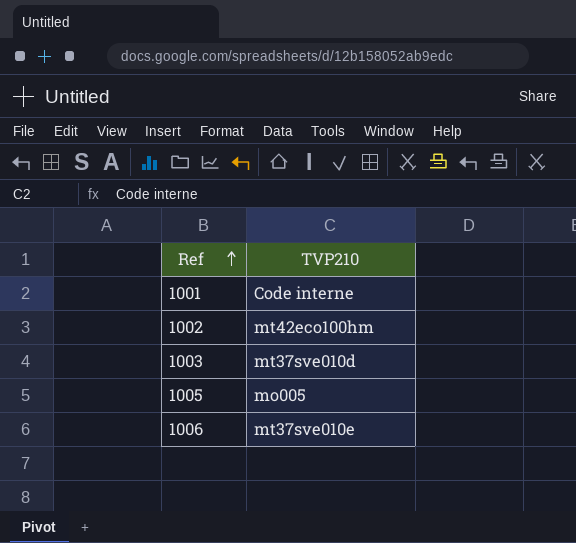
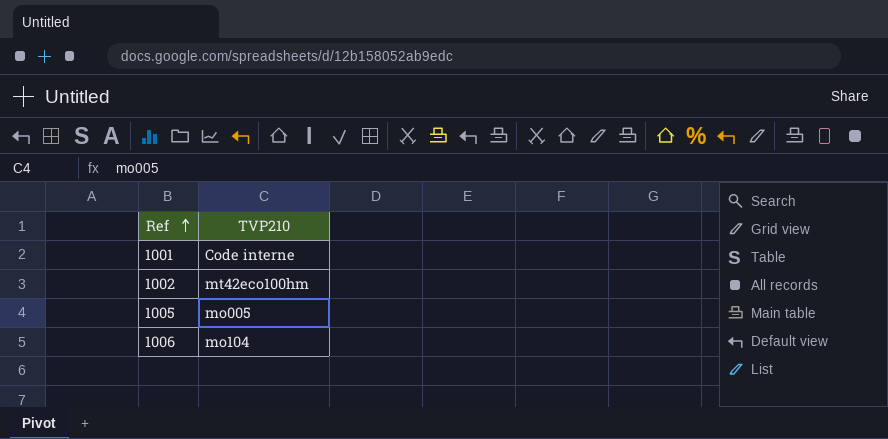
row 1003: mt37sve010d -> none
1006 | TVP210: mt37sve010e -> mo104

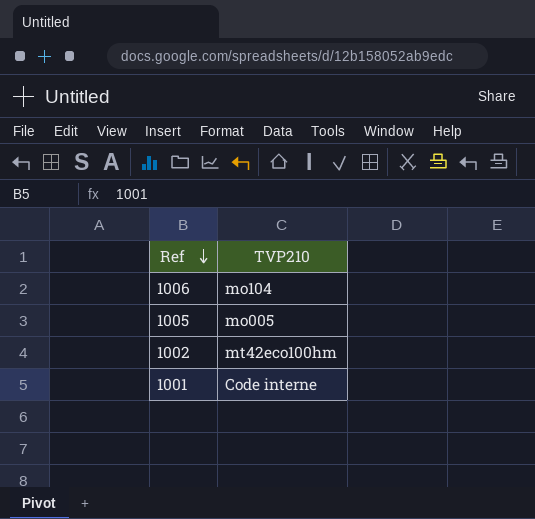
row order: Ref ascending -> Ref descending

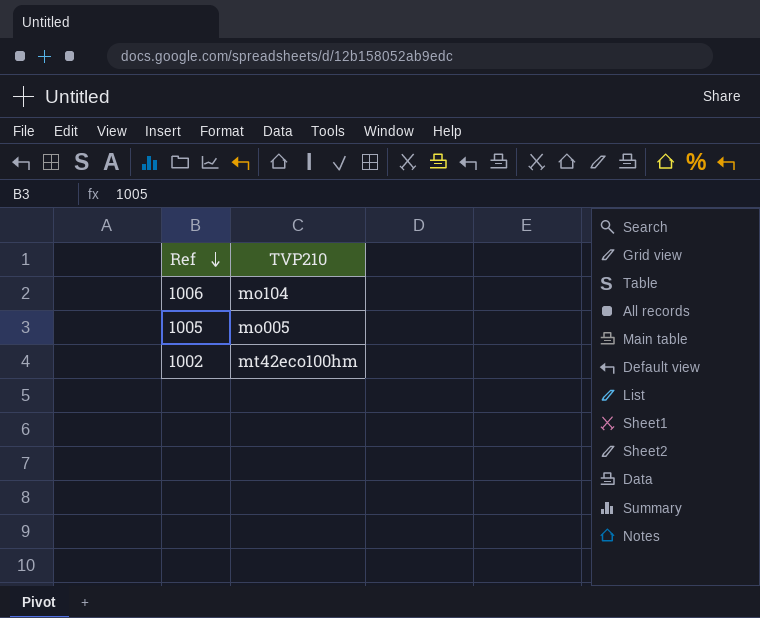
row 1001: Code interne -> none

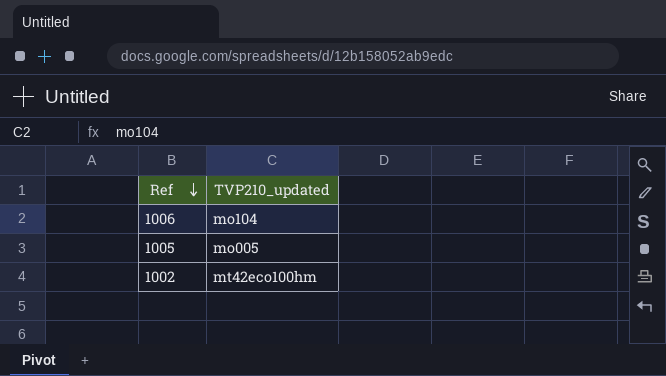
column name: TVP210 -> TVP210_updated

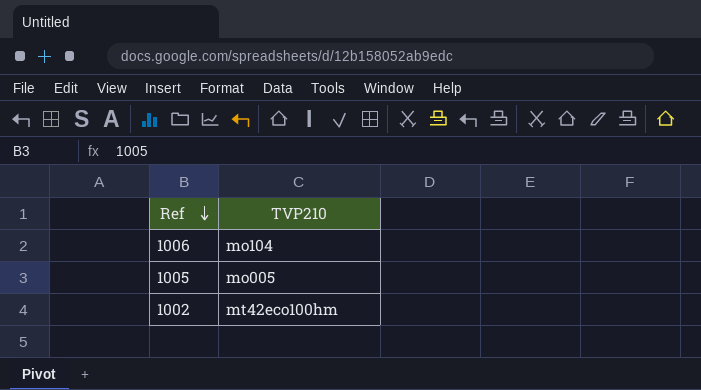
column name: TVP210_updated -> TVP210

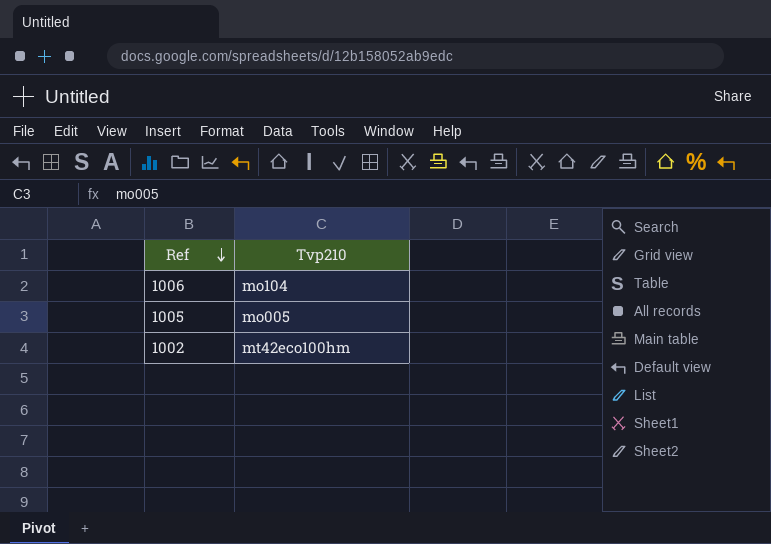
column name: TVP210 -> Tvp210

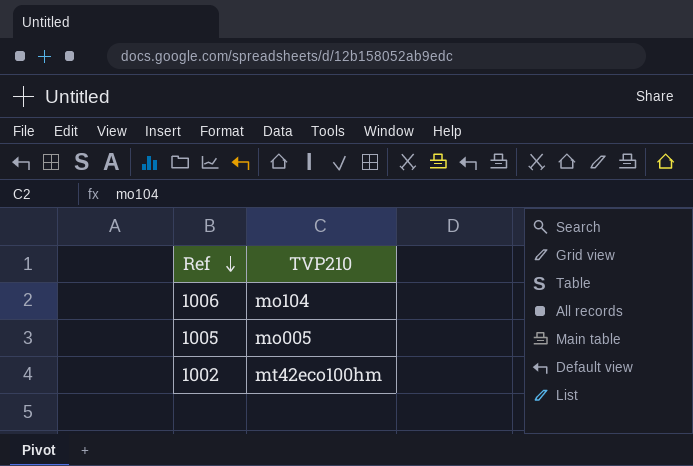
column name: Tvp210 -> TVP210

